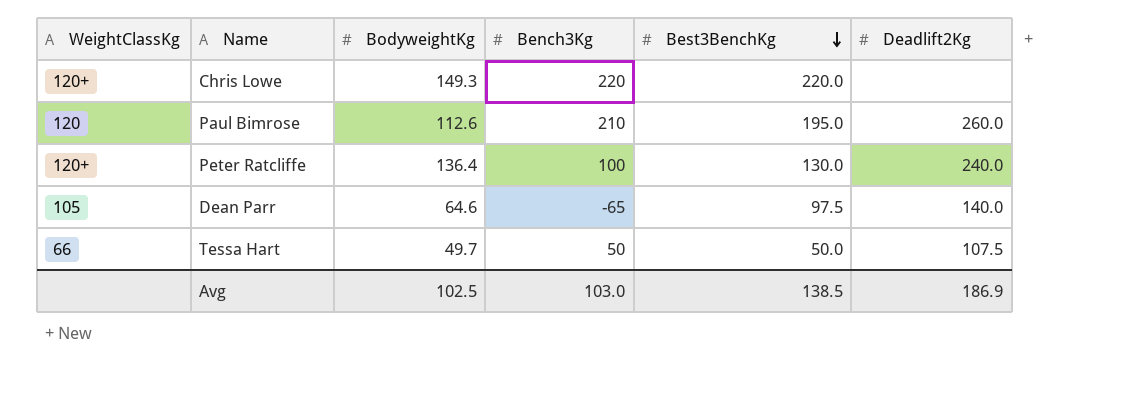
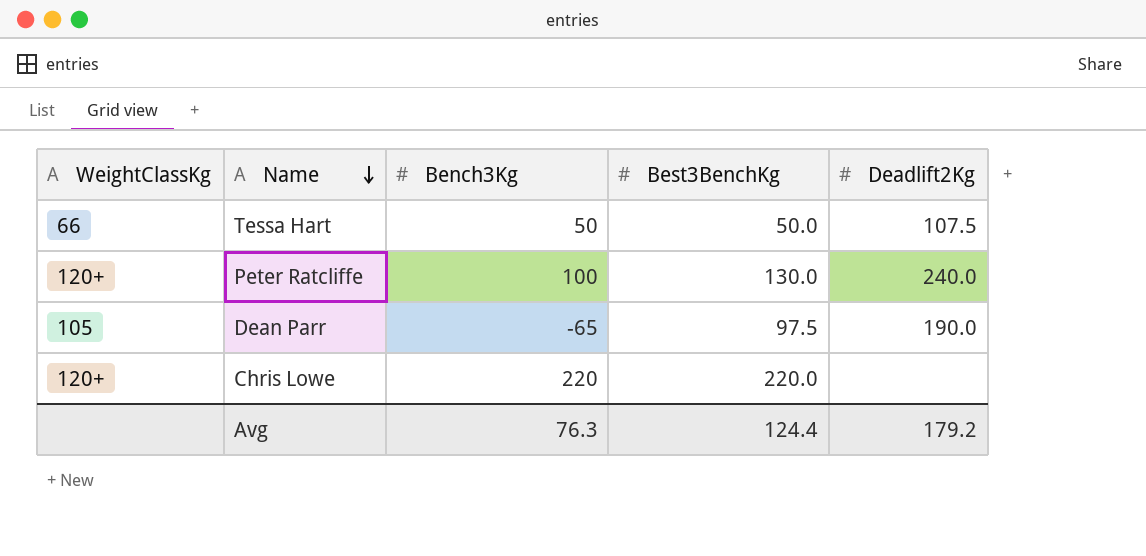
row order: Best3BenchKg descending -> Name descending
column BodyweightKg | position: 3 -> none
row Paul Bimrose: 120 | 112.6 | 210 | 195.0 | 260.0 -> none
Dean Parr | Deadlift2Kg: 140.0 -> 190.0
Avg | Bench3Kg: 103.0 -> 76.3
Avg | Best3BenchKg: 138.5 -> 124.4
Avg | Deadlift2Kg: 186.9 -> 179.2

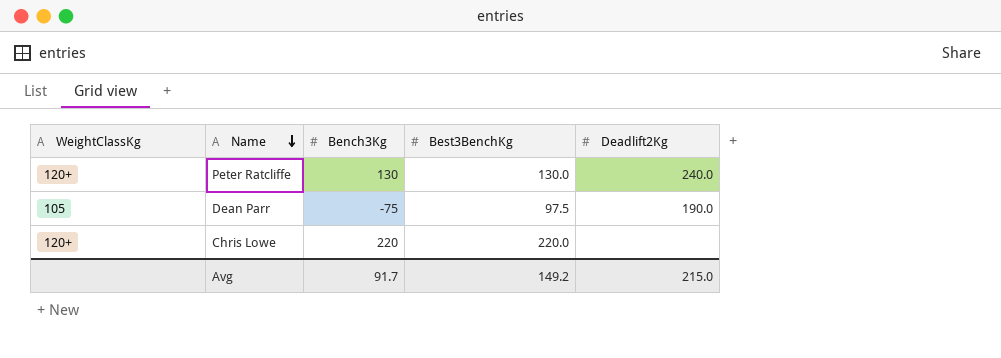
row Tessa Hart: 66 | 50 | 50.0 | 107.5 -> none
Peter Ratcliffe | Bench3Kg: 100 -> 130
Dean Parr | Bench3Kg: -65 -> -75
Avg | Bench3Kg: 76.3 -> 91.7
Avg | Best3BenchKg: 124.4 -> 149.2
Avg | Deadlift2Kg: 179.2 -> 215.0

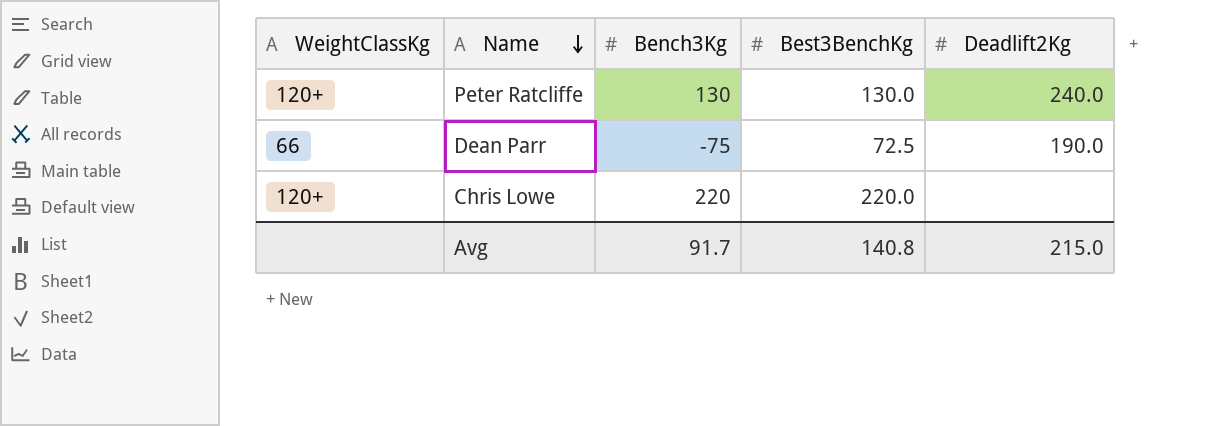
Dean Parr | WeightClassKg: 105 -> 66
Dean Parr | Best3BenchKg: 97.5 -> 72.5
Avg | Best3BenchKg: 149.2 -> 140.8

